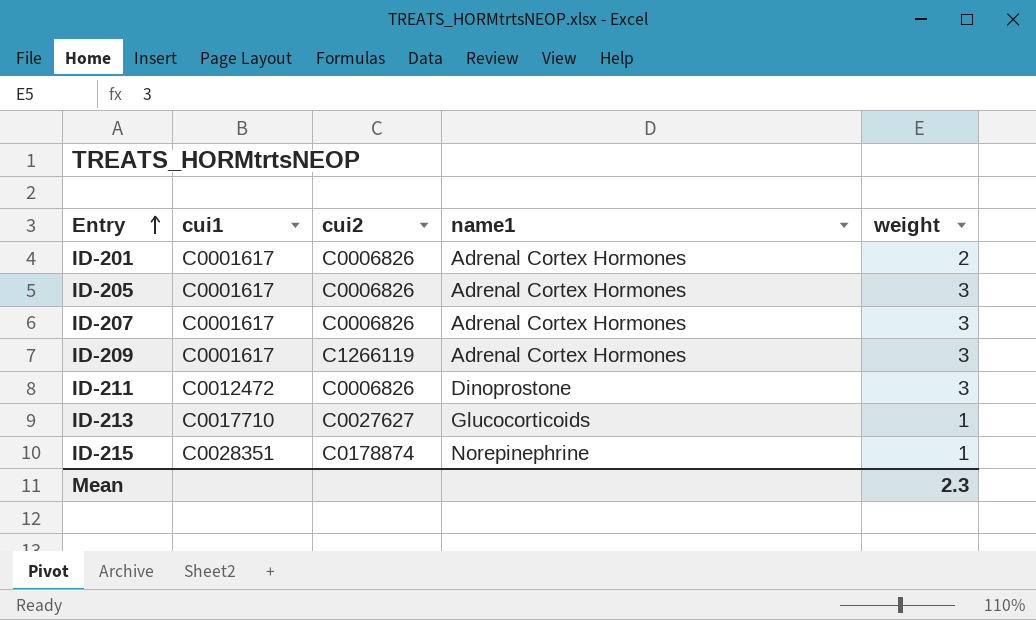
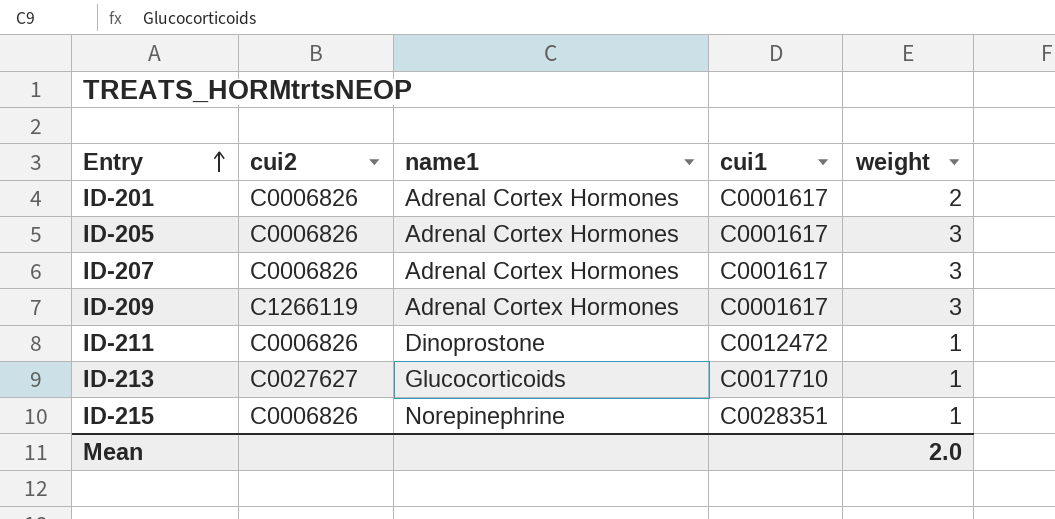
column cui1 | position: 2 -> 4
ID-211 | weight: 3 -> 1
ID-215 | cui2: C0178874 -> C0006826
Mean | weight: 2.3 -> 2.0

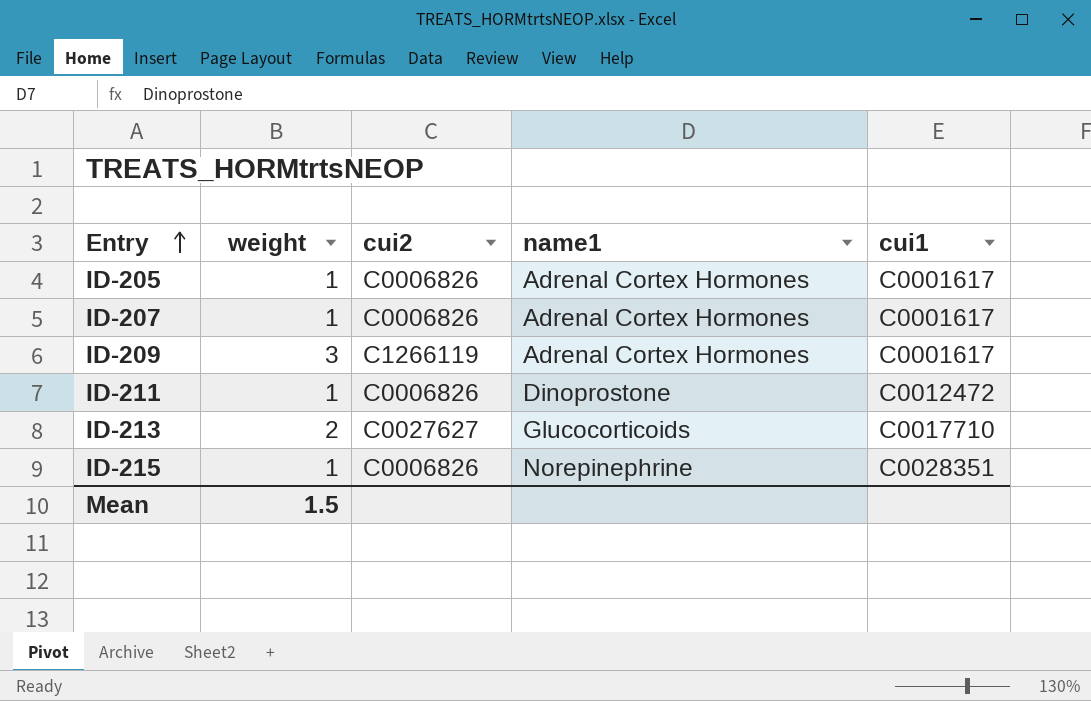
column weight | position: 5 -> 2
row ID-201: C0006826 | Adrenal Cortex Hormones | C0001617 | 2 -> none
ID-205 | weight: 3 -> 1
ID-207 | weight: 3 -> 1
ID-213 | weight: 1 -> 2
Mean | weight: 2.0 -> 1.5

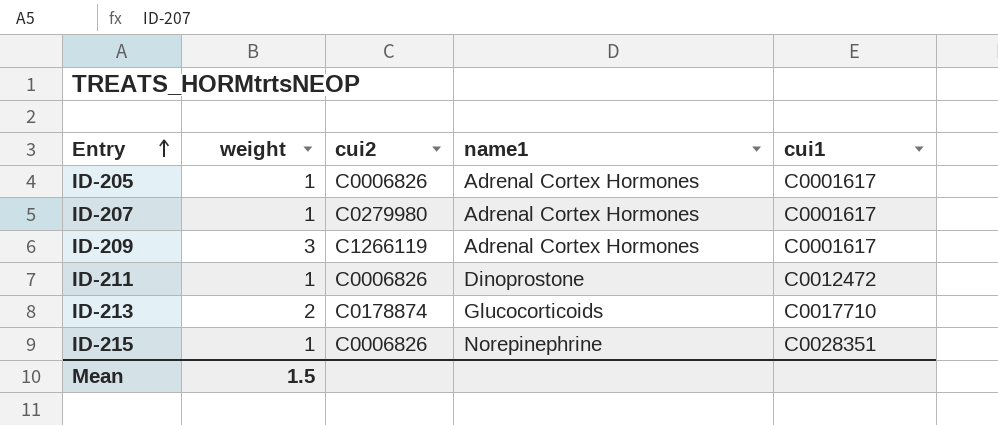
ID-207 | cui2: C0006826 -> C0279980
ID-213 | cui2: C0027627 -> C0178874

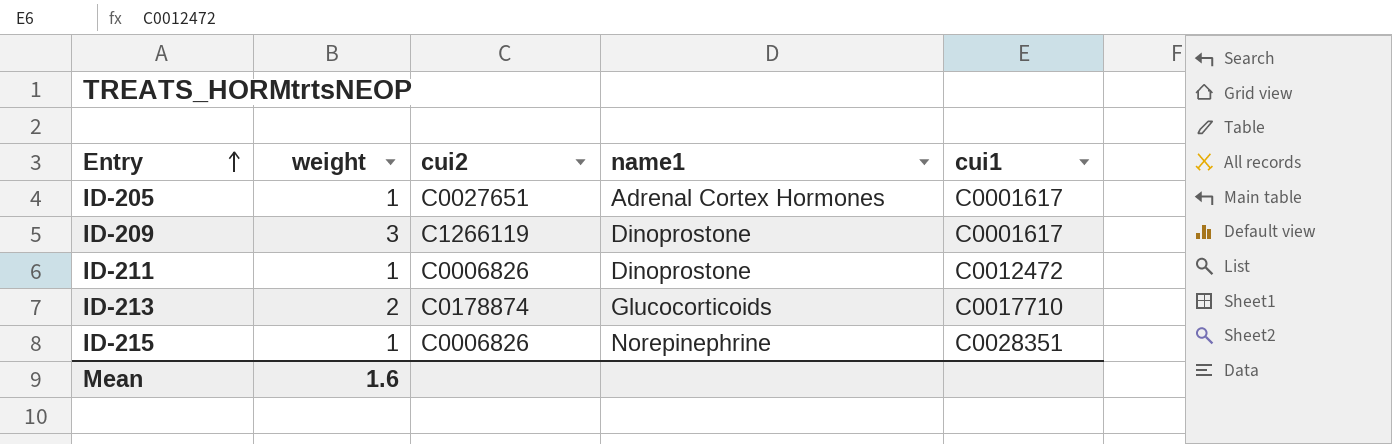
row ID-207: 1 | C0279980 | Adrenal Cortex Hormones | C0001617 -> none
ID-205 | cui2: C0006826 -> C0027651
ID-209 | name1: Adrenal Cortex Hormones -> Dinoprostone
Mean | weight: 1.5 -> 1.6

